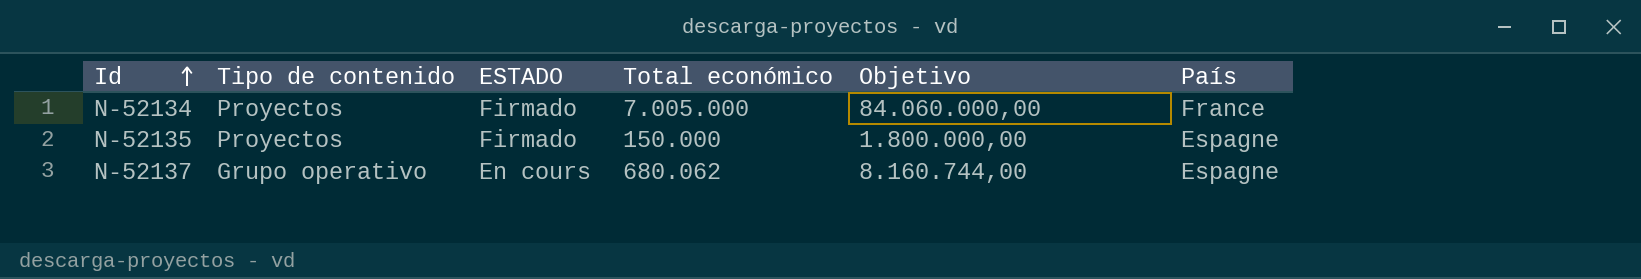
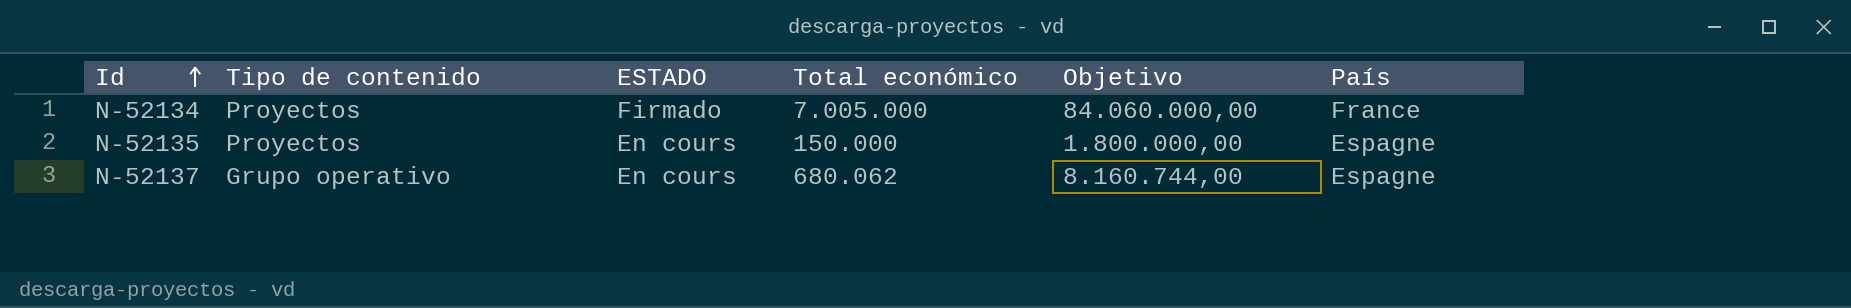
N-52135 | ESTADO: Firmado -> En cours

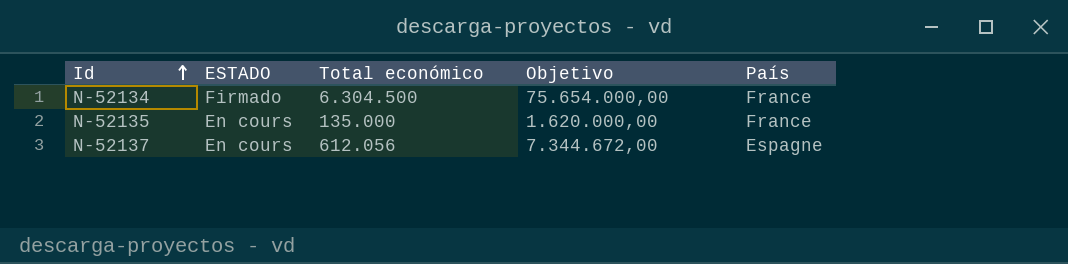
column Tipo de contenido | position: 2 -> none
N-52134 | Total económico: 7.005.000 -> 6.304.500
N-52134 | Objetivo: 84.060.000,00 -> 75.654.000,00
N-52135 | Total económico: 150.000 -> 135.000
N-52135 | Objetivo: 1.800.000,00 -> 1.620.000,00
N-52135 | País: Espagne -> France
N-52137 | Total económico: 680.062 -> 612.056
N-52137 | Objetivo: 8.160.744,00 -> 7.344.672,00

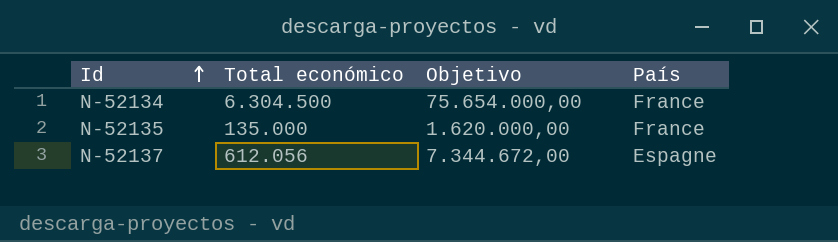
column ESTADO | position: 2 -> none

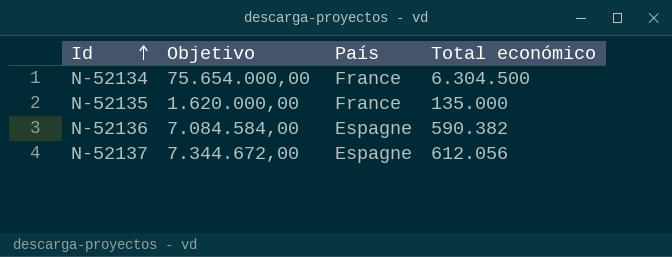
column Total económico | position: 2 -> 4
row N-52136: none -> 7.084.584,00 | Espagne | 590.382

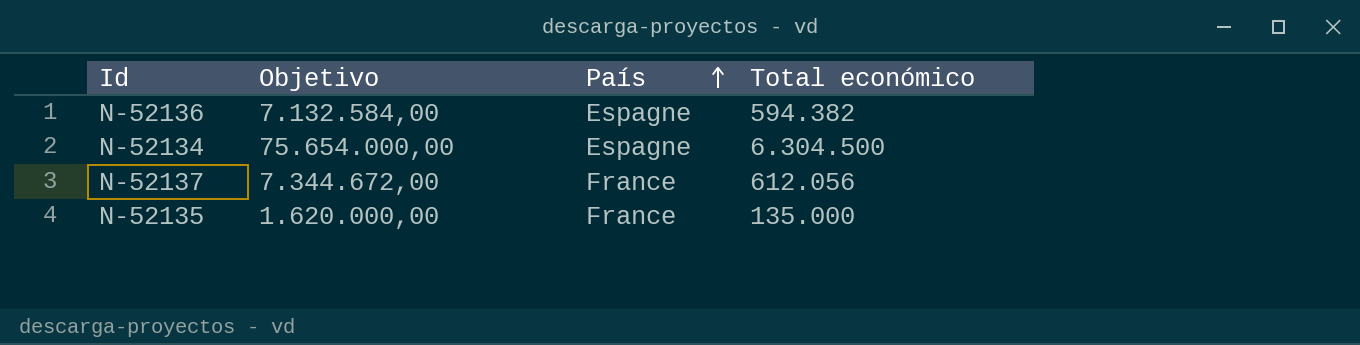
row order: Id ascending -> País ascending
N-52136 | Objetivo: 7.084.584,00 -> 7.132.584,00
N-52136 | Total económico: 590.382 -> 594.382
N-52134 | País: France -> Espagne
N-52137 | País: Espagne -> France

